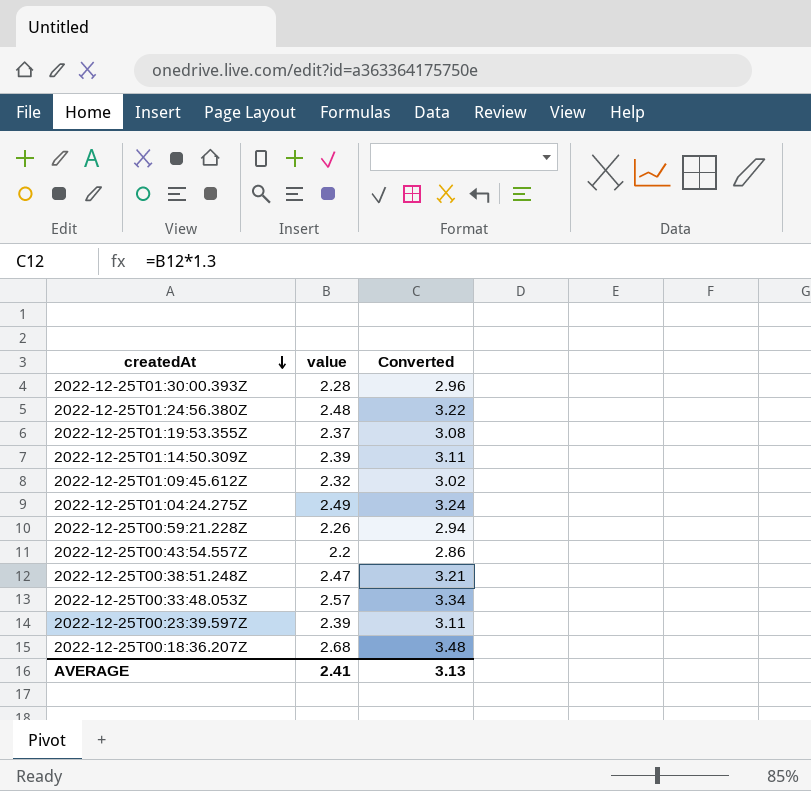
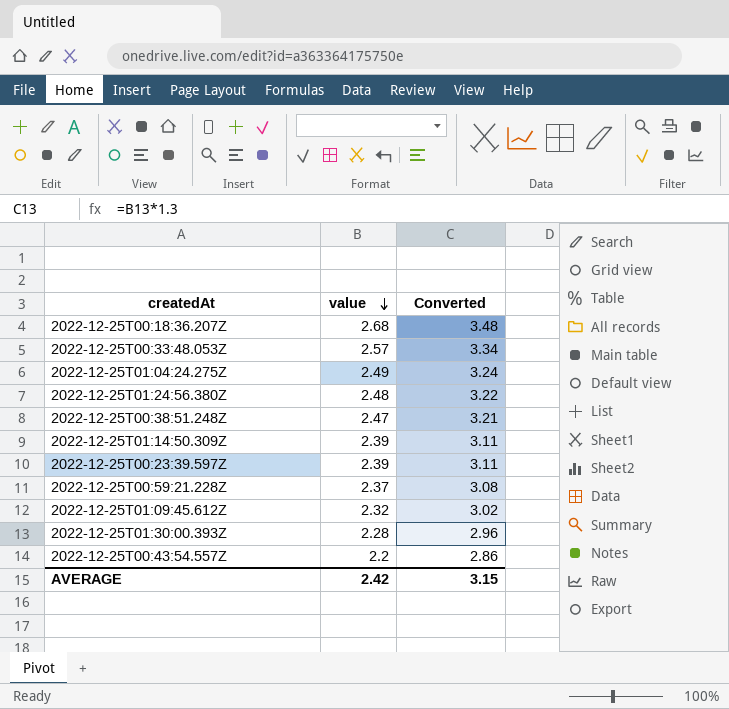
row order: createdAt descending -> value descending
row 2022-12-25T01:19:53.355Z: 2.37 | 3.08 -> none
2022-12-25T00:59:21.228Z | value: 2.26 -> 2.37
2022-12-25T00:59:21.228Z | Converted: 2.94 -> 3.08
AVERAGE | value: 2.41 -> 2.42
AVERAGE | Converted: 3.13 -> 3.15

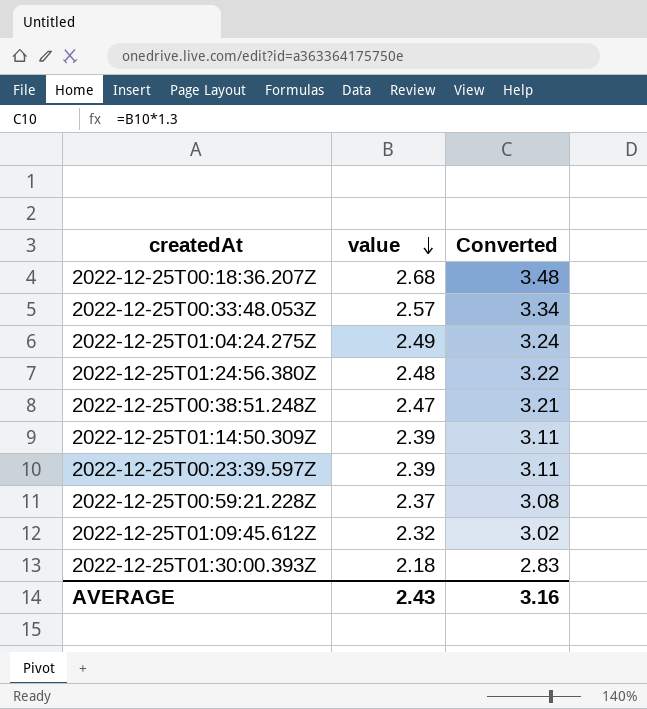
row 2022-12-25T00:43:54.557Z: 2.2 | 2.86 -> none
2022-12-25T01:30:00.393Z | value: 2.28 -> 2.18
2022-12-25T01:30:00.393Z | Converted: 2.96 -> 2.83
AVERAGE | value: 2.42 -> 2.43
AVERAGE | Converted: 3.15 -> 3.16

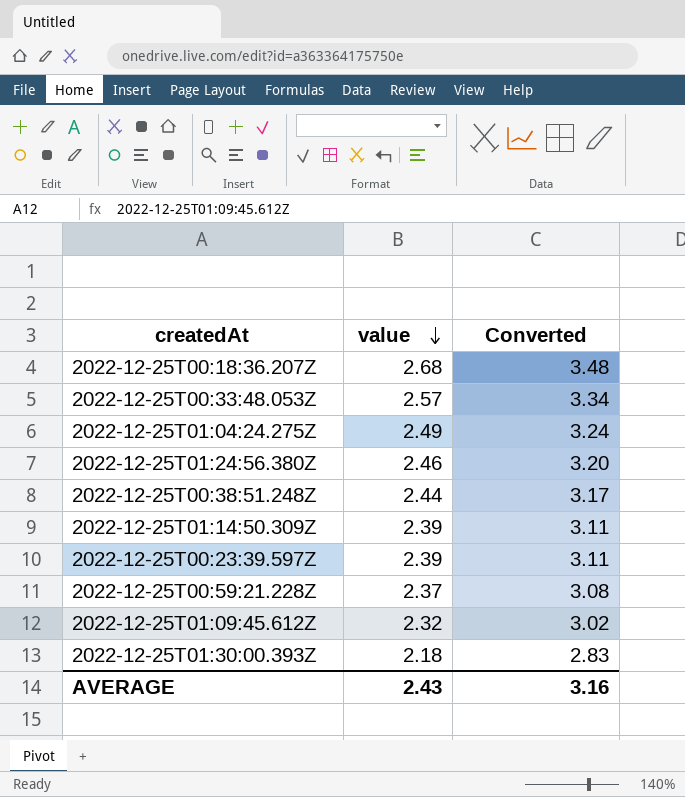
2022-12-25T01:24:56.380Z | value: 2.48 -> 2.46
2022-12-25T01:24:56.380Z | Converted: 3.22 -> 3.20
2022-12-25T00:38:51.248Z | value: 2.47 -> 2.44
2022-12-25T00:38:51.248Z | Converted: 3.21 -> 3.17

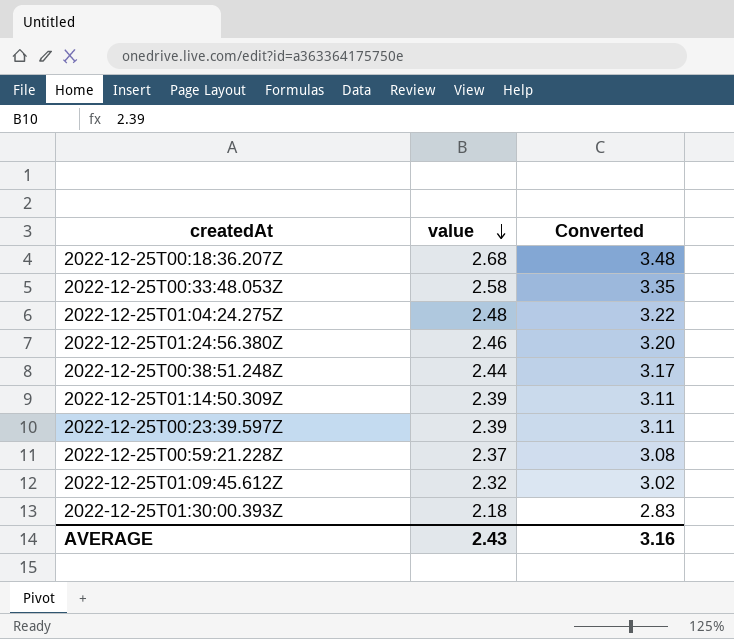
2022-12-25T00:33:48.053Z | value: 2.57 -> 2.58
2022-12-25T00:33:48.053Z | Converted: 3.34 -> 3.35
2022-12-25T01:04:24.275Z | value: 2.49 -> 2.48
2022-12-25T01:04:24.275Z | Converted: 3.24 -> 3.22

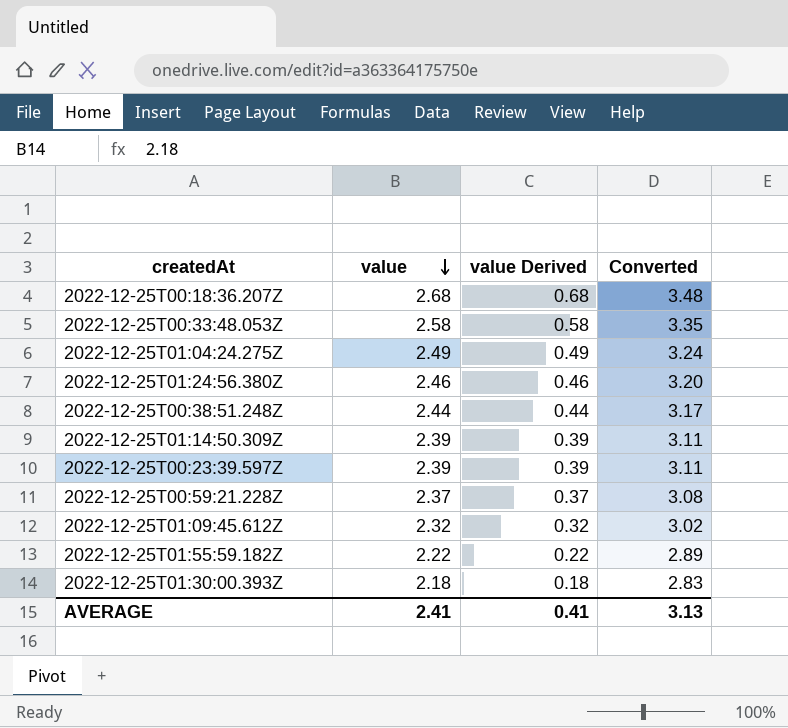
column value Derived | formula: none -> [value] - 2
2022-12-25T01:04:24.275Z | value: 2.48 -> 2.49
2022-12-25T01:04:24.275Z | Converted: 3.22 -> 3.24
row 2022-12-25T01:55:59.182Z: none -> 2.22 | 0.22 | 2.89
AVERAGE | value: 2.43 -> 2.41
AVERAGE | Converted: 3.16 -> 3.13

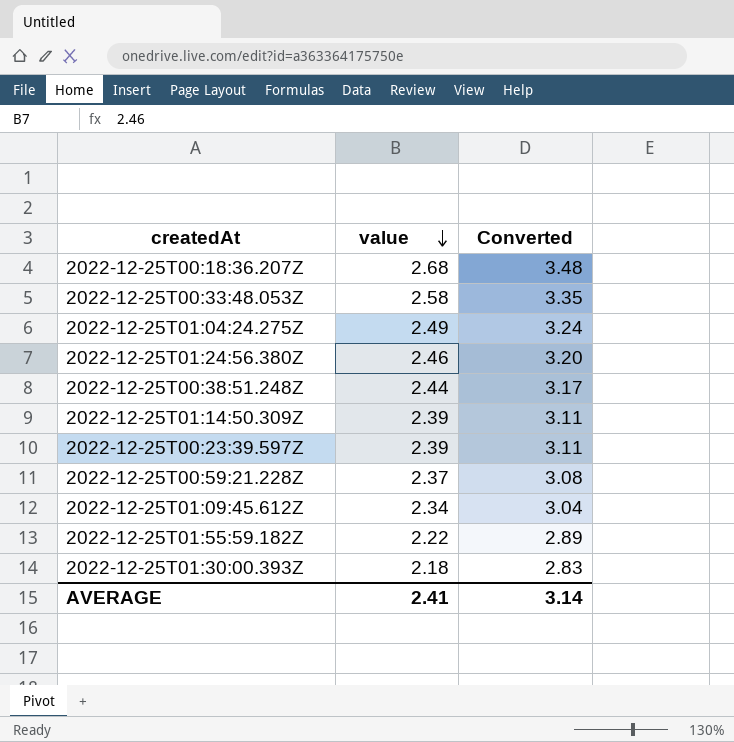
column value Derived | formula: [value] - 2 -> none
2022-12-25T01:09:45.612Z | value: 2.32 -> 2.34
2022-12-25T01:09:45.612Z | Converted: 3.02 -> 3.04
AVERAGE | Converted: 3.13 -> 3.14

